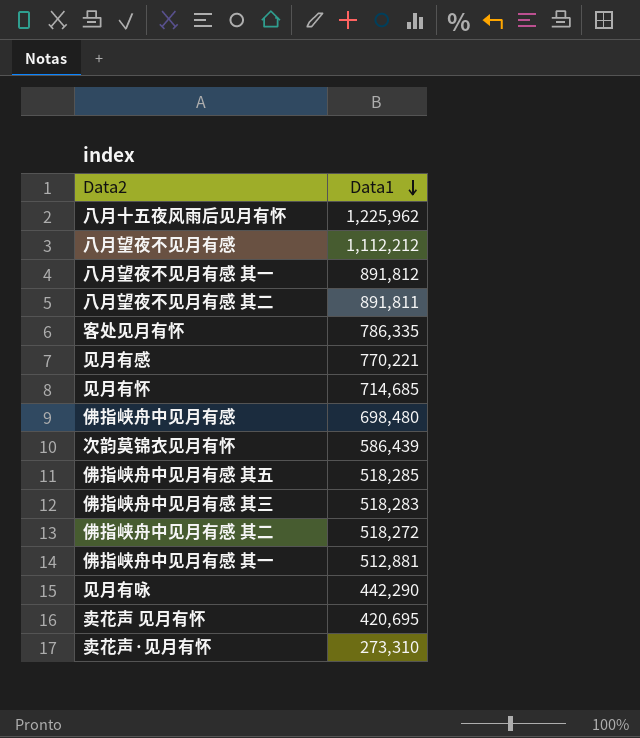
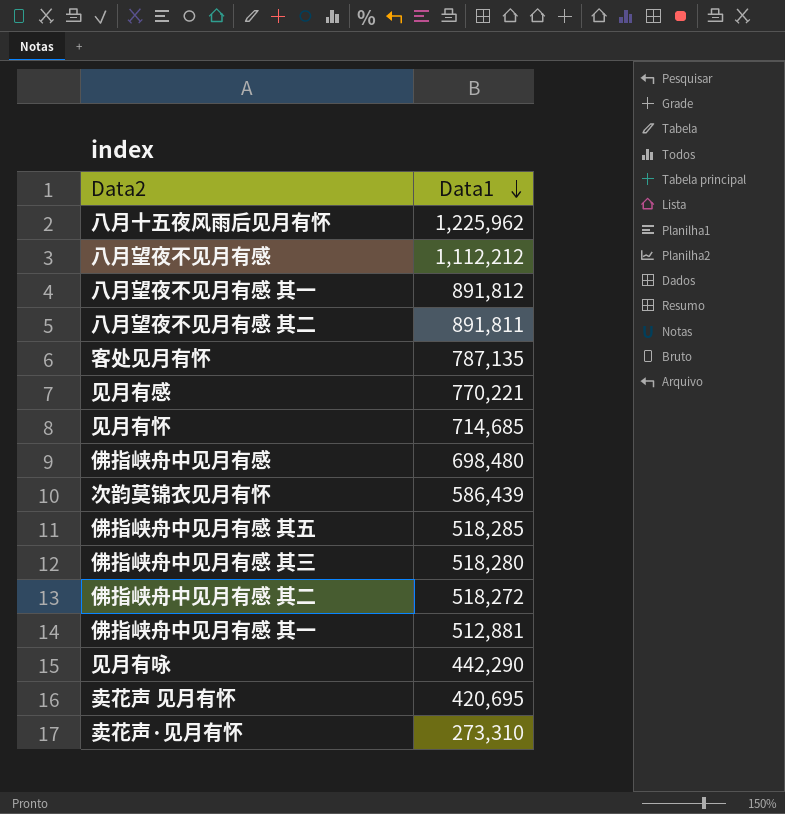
客处见月有怀 | Data1: 786,335 -> 787,135
佛指峡舟中见月有感 其三 | Data1: 518,283 -> 518,280

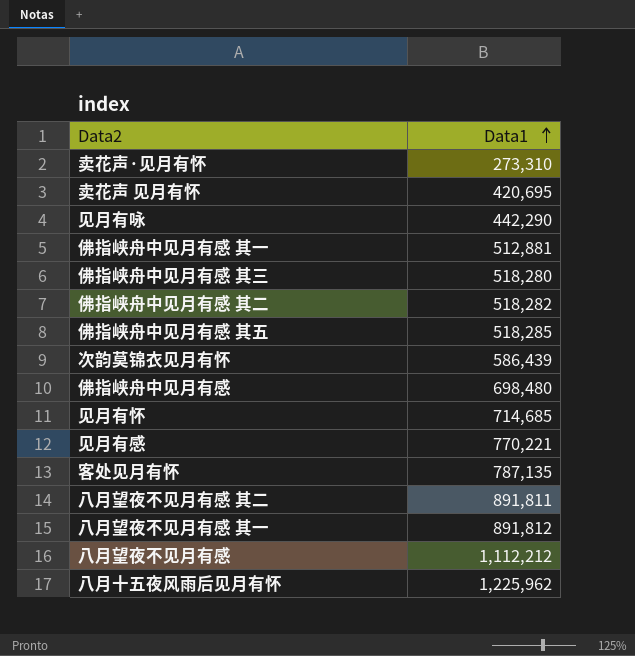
row order: Data1 descending -> Data1 ascending
佛指峡舟中见月有感 其二 | Data1: 518,272 -> 518,282

